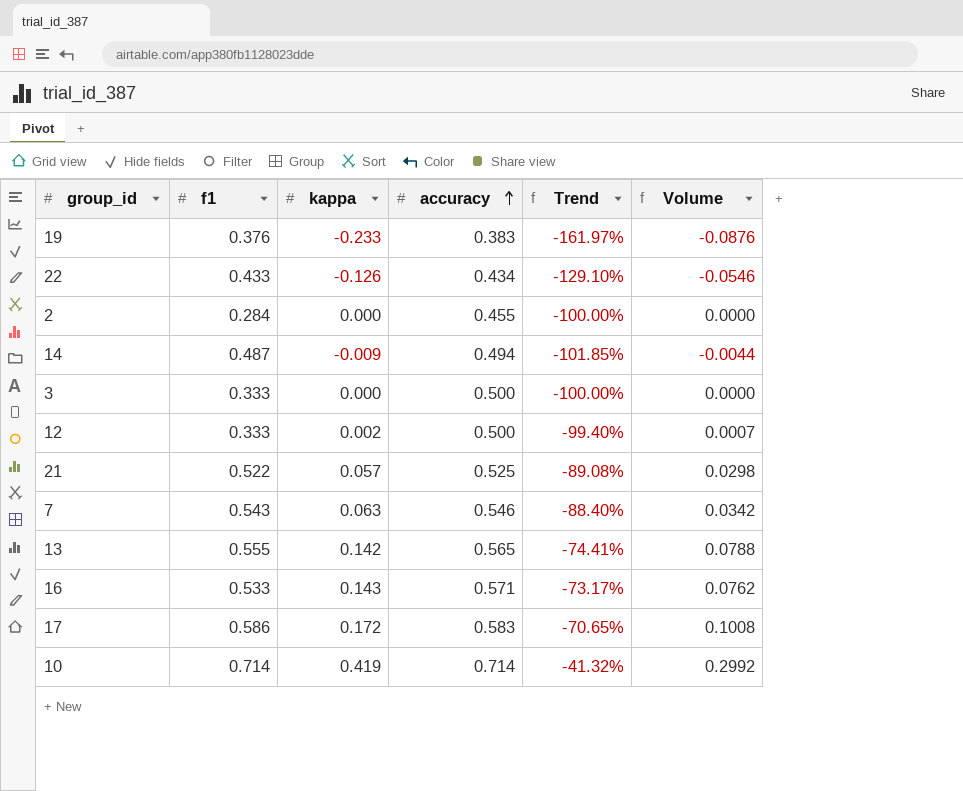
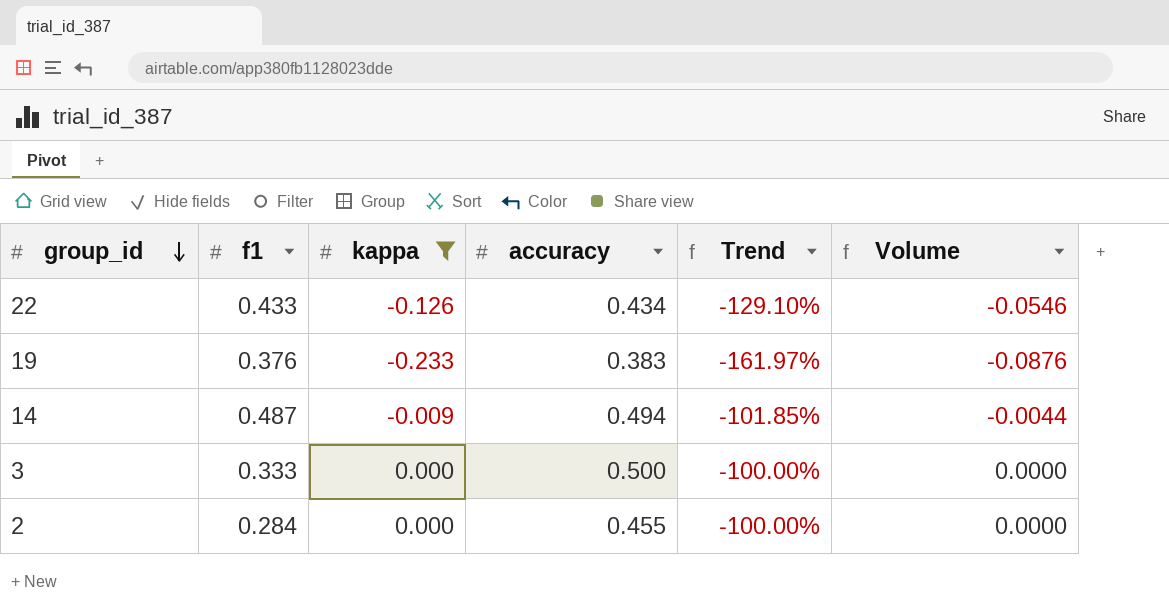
filter: none -> kappa <= 0.000
row order: accuracy ascending -> group_id descending

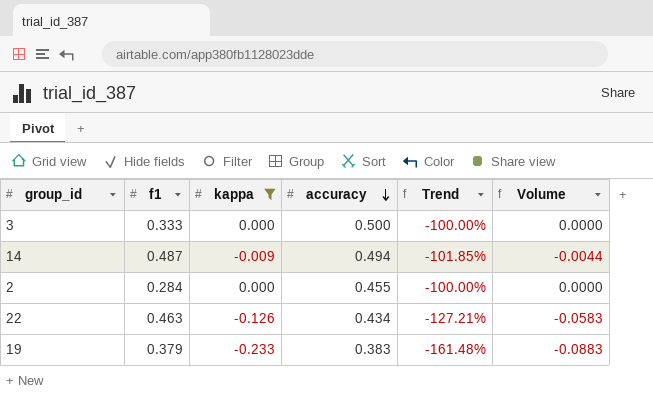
row order: group_id descending -> accuracy descending
22 | f1: 0.433 -> 0.463
22 | Trend: -129.10% -> -127.21%
22 | Volume: -0.0546 -> -0.0583
19 | f1: 0.376 -> 0.379
19 | Trend: -161.97% -> -161.48%
19 | Volume: -0.0876 -> -0.0883

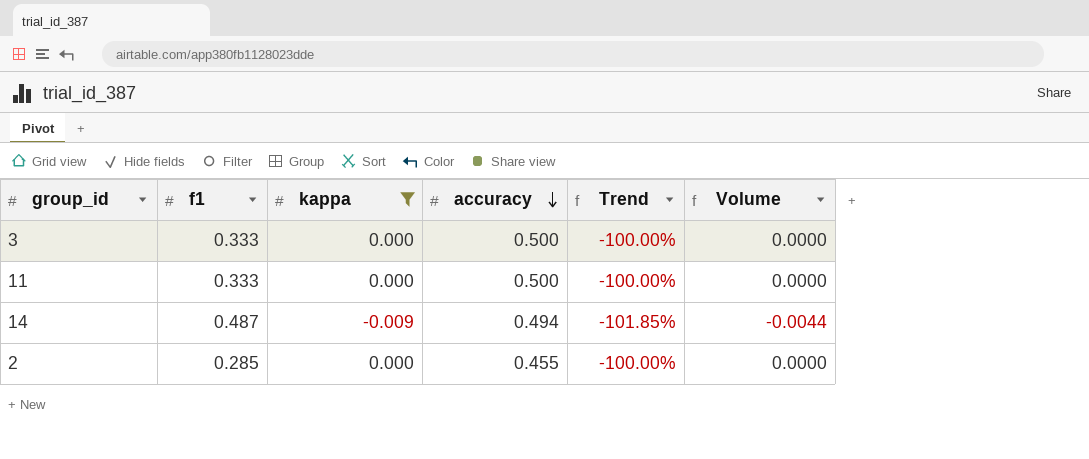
row 22: 0.463 | -0.126 | 0.434 | -127.21% | -0.0583 -> none
row 19: 0.379 | -0.233 | 0.383 | -161.48% | -0.0883 -> none
row 11: none -> 0.333 | 0.000 | 0.500 | -100.00% | 0.0000
2 | f1: 0.284 -> 0.285

